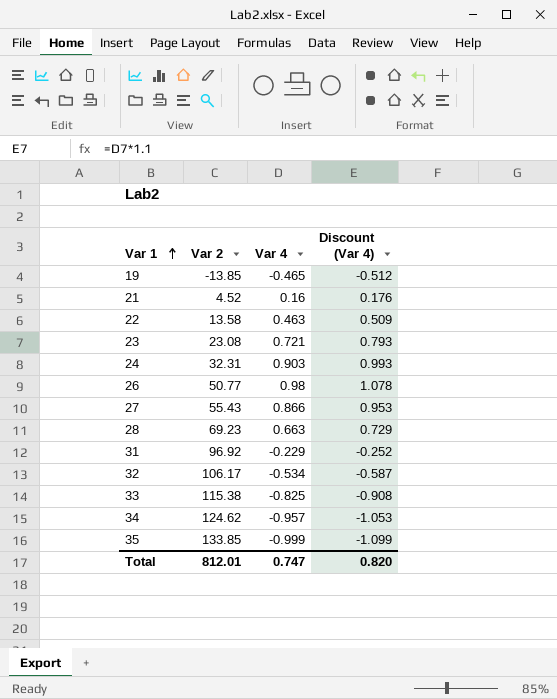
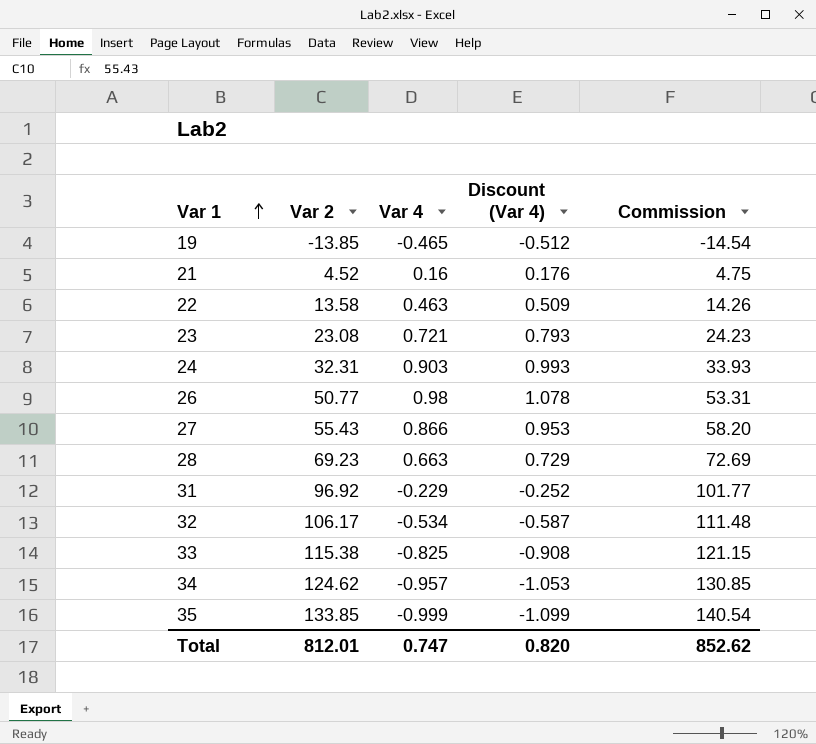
column Commission | formula: none -> [Var 2] * 1.05

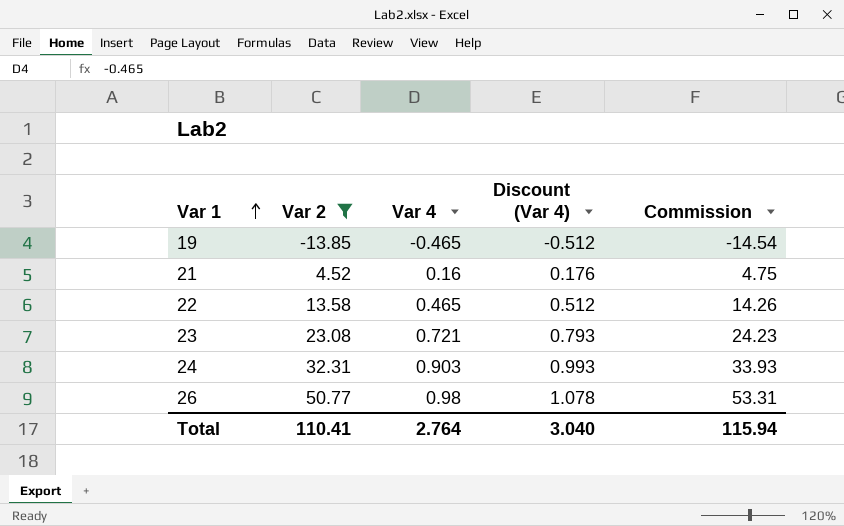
filter: none -> Var 2 <= 50.77
22 | Var 4: 0.463 -> 0.465
22 | Discount (Var 4): 0.509 -> 0.512
Total | Var 2: 812.01 -> 110.41
Total | Var 4: 0.747 -> 2.764
Total | Discount (Var 4): 0.820 -> 3.040
Total | Commission: 852.62 -> 115.94

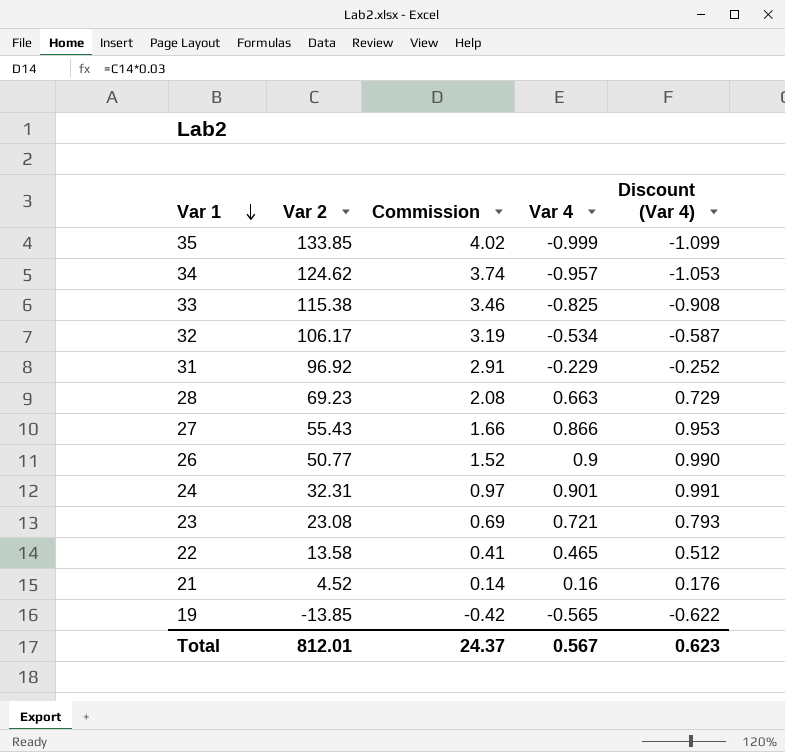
filter: Var 2 <= 50.77 -> none
row order: Var 1 ascending -> Var 1 descending
column Commission | formula: [Var 2] * 1.05 -> [Var 2] * 0.03
column Commission | position: 5 -> 3
26 | Var 4: 0.98 -> 0.9
26 | Discount (Var 4): 1.078 -> 0.990
24 | Var 4: 0.903 -> 0.901
24 | Discount (Var 4): 0.993 -> 0.991
19 | Var 4: -0.465 -> -0.565
19 | Discount (Var 4): -0.512 -> -0.622
Total | Var 2: 110.41 -> 812.01
Total | Commission: 115.94 -> 24.37
Total | Var 4: 2.764 -> 0.567
Total | Discount (Var 4): 3.040 -> 0.623

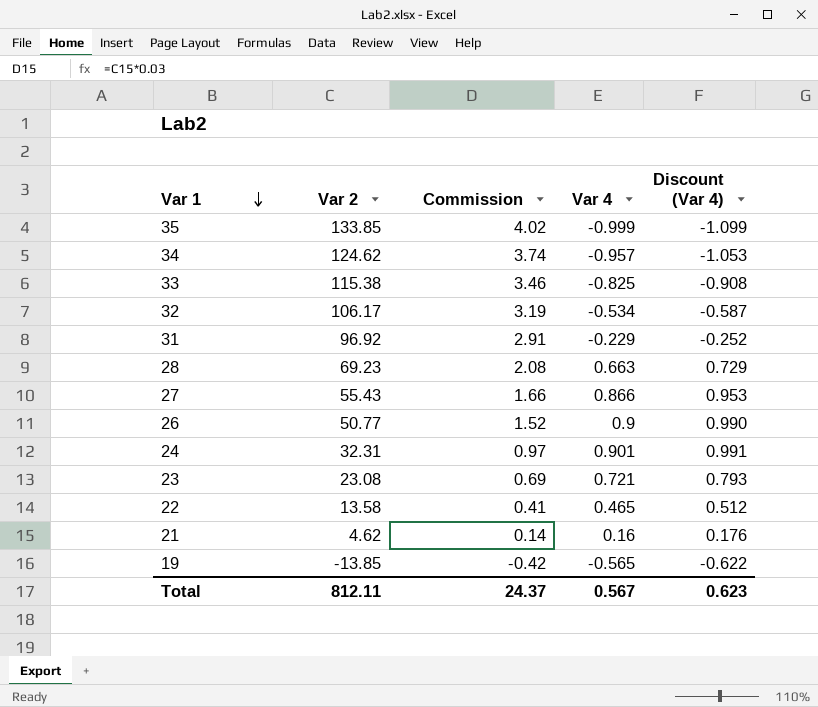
21 | Var 2: 4.52 -> 4.62
Total | Var 2: 812.01 -> 812.11

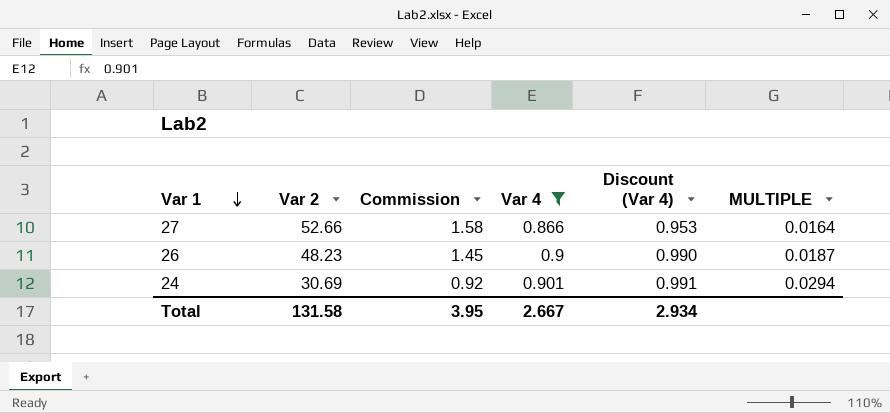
filter: none -> Var 4 >= 0.866
column MULTIPLE | formula: none -> [Var 4] / [Var 2]
27 | Var 2: 55.43 -> 52.66
27 | Commission: 1.66 -> 1.58
26 | Var 2: 50.77 -> 48.23
26 | Commission: 1.52 -> 1.45
24 | Var 2: 32.31 -> 30.69
24 | Commission: 0.97 -> 0.92
Total | Var 2: 812.11 -> 131.58
Total | Commission: 24.37 -> 3.95
Total | Var 4: 0.567 -> 2.667
Total | Discount (Var 4): 0.623 -> 2.934

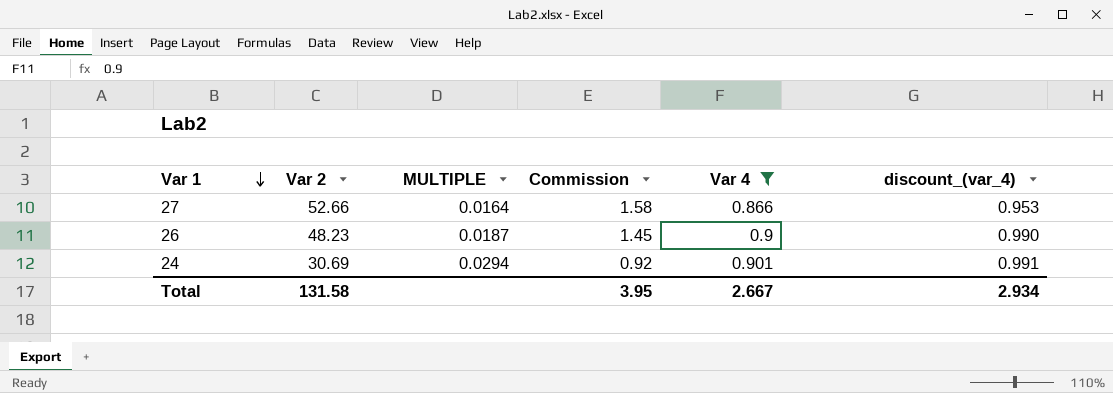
column MULTIPLE | position: 6 -> 3
column name: Discount (Var 4) -> discount_(var_4)

